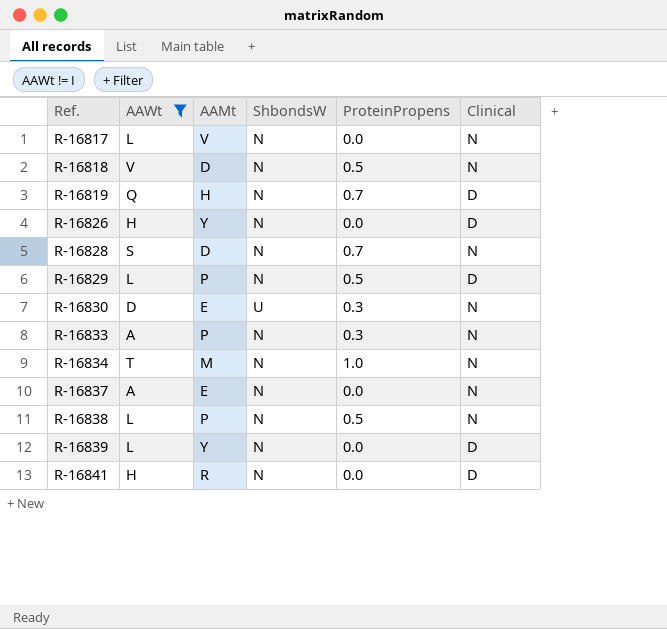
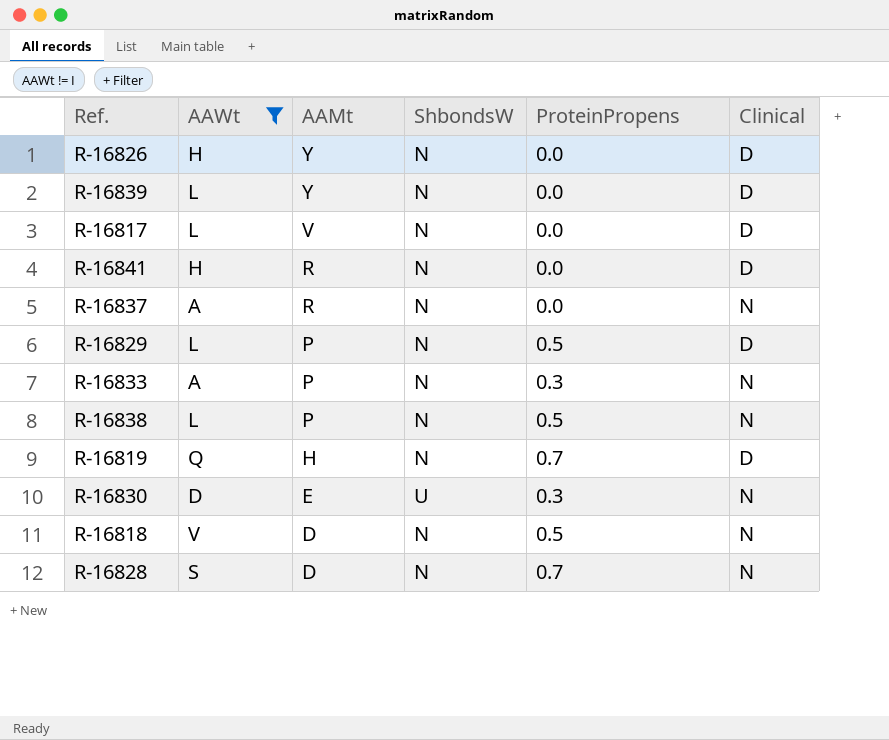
row order: Ref. ascending -> AAMt descending
row R-16834: T | M | N | 1.0 | N -> none
R-16817 | Clinical: N -> D
R-16837 | AAMt: E -> R

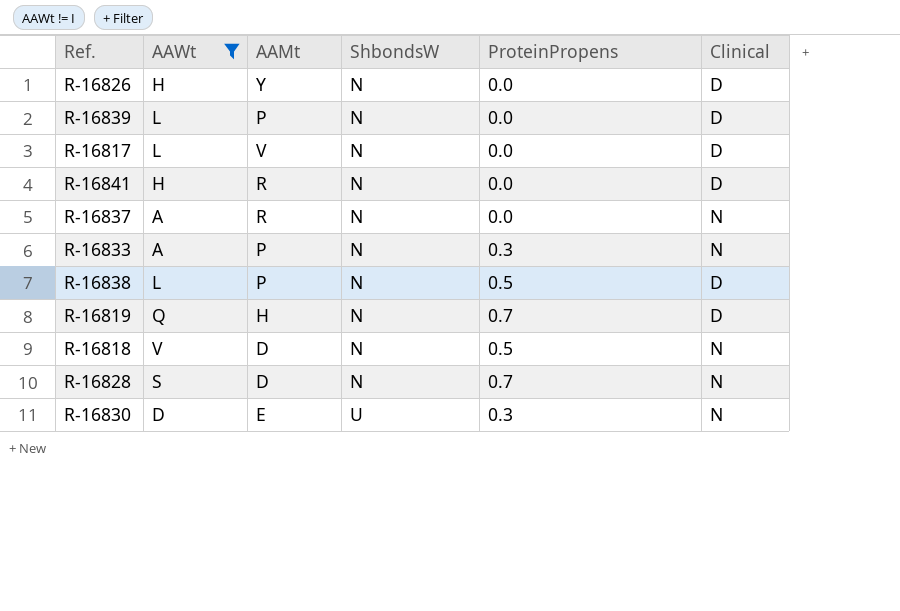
row order: AAMt descending -> ShbondsW ascending
row R-16829: L | P | N | 0.5 | D -> none
R-16839 | AAMt: Y -> P
R-16838 | Clinical: N -> D

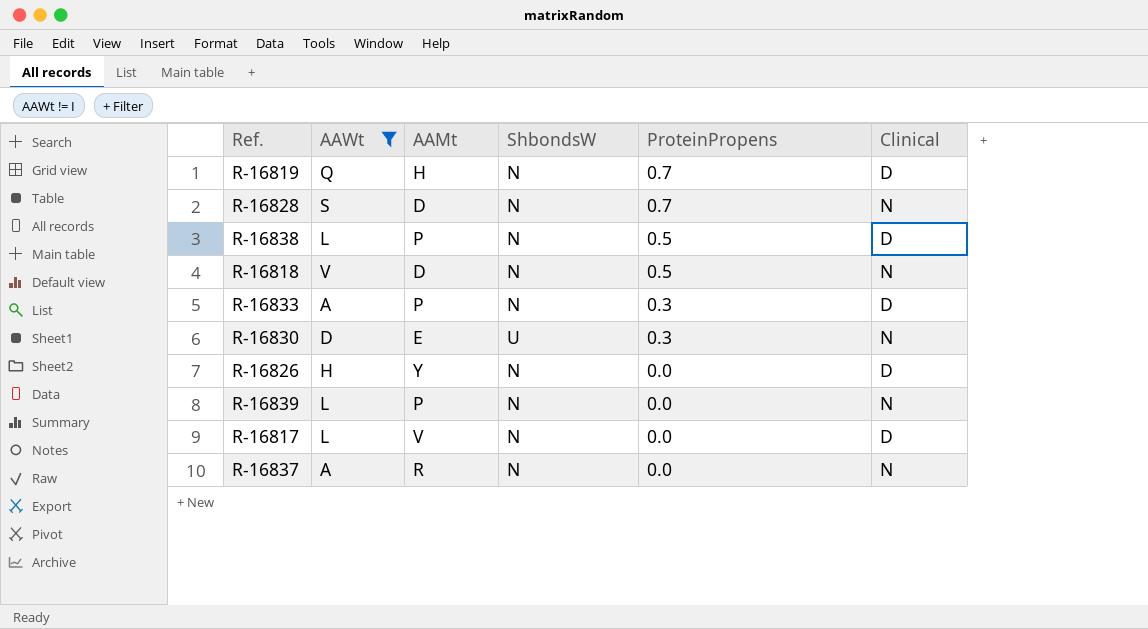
row order: ShbondsW ascending -> ProteinPropens descending
row R-16841: H | R | N | 0.0 | D -> none
R-16833 | Clinical: N -> D
R-16839 | Clinical: D -> N

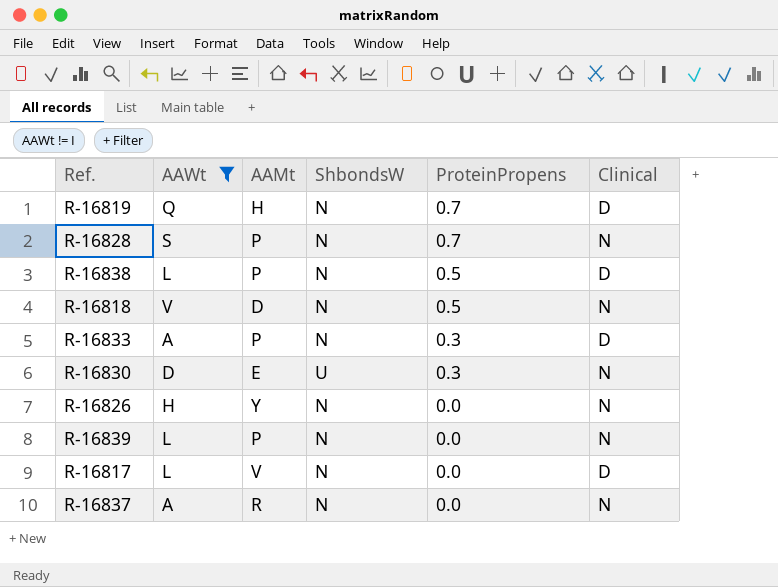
R-16828 | AAMt: D -> P
R-16826 | Clinical: D -> N

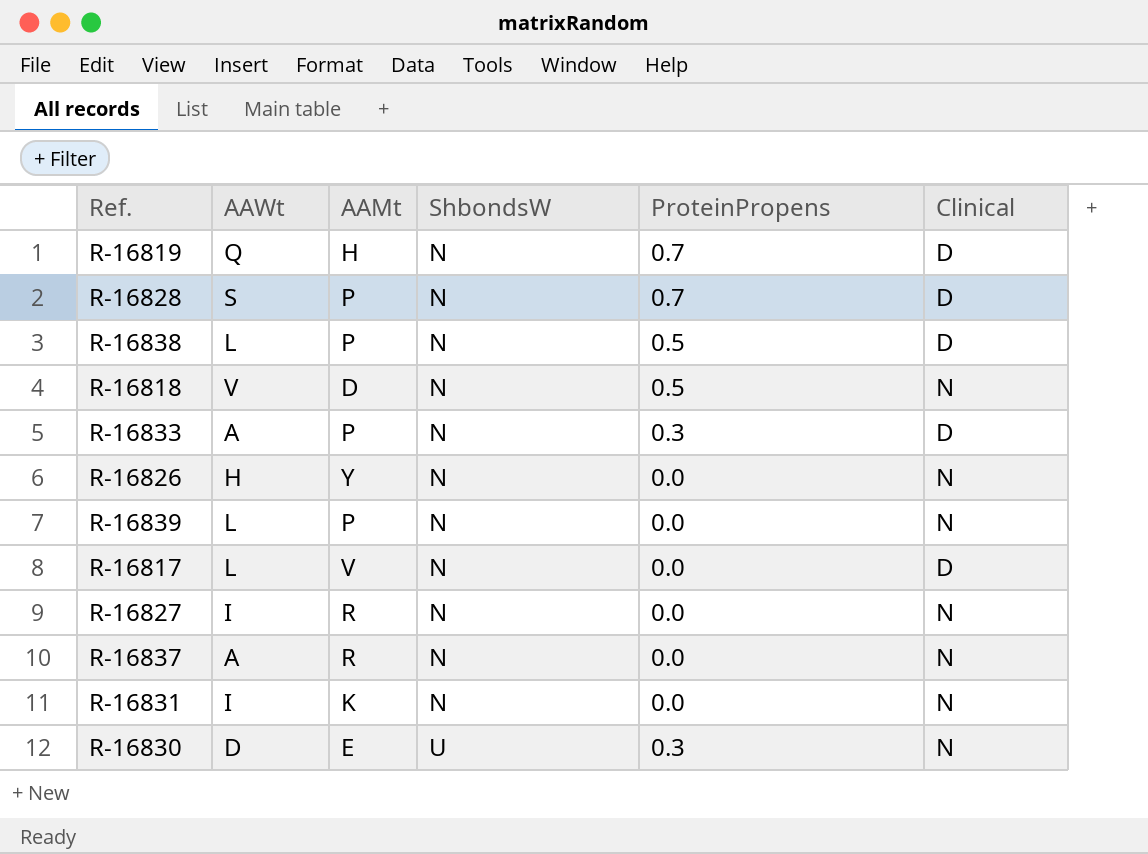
filter: AAWt != I -> none
row order: ProteinPropens descending -> ShbondsW ascending
R-16828 | Clinical: N -> D

